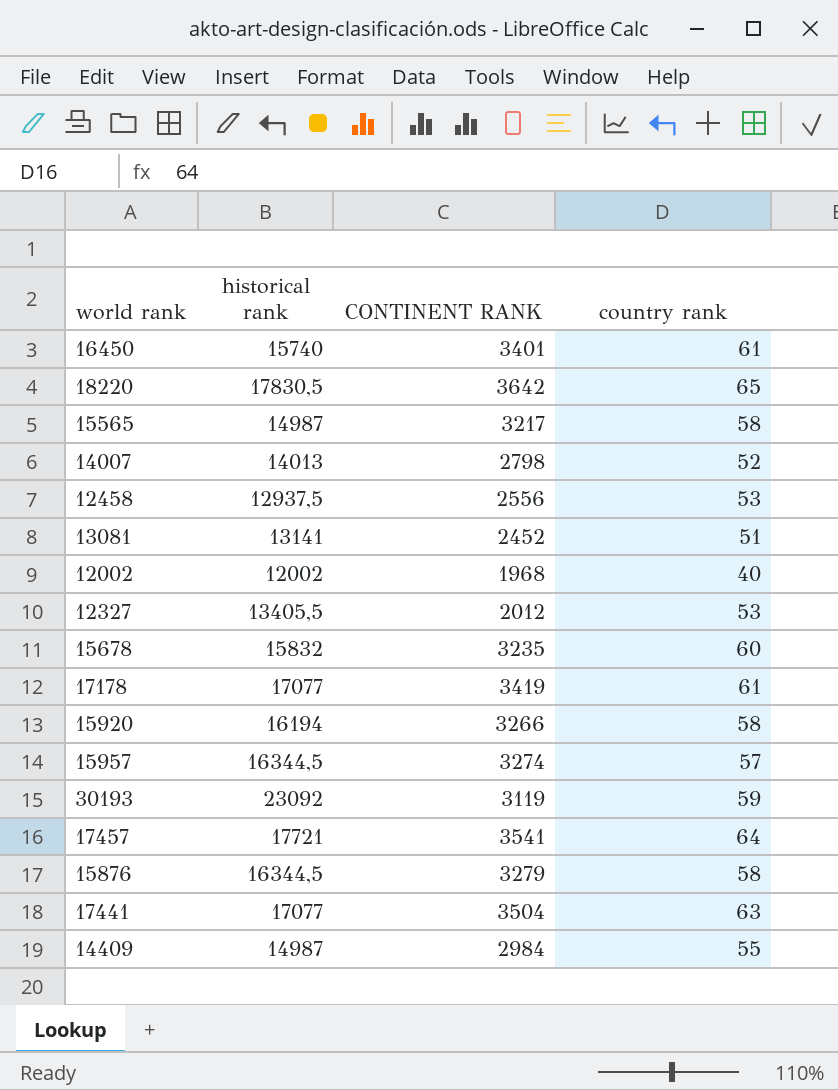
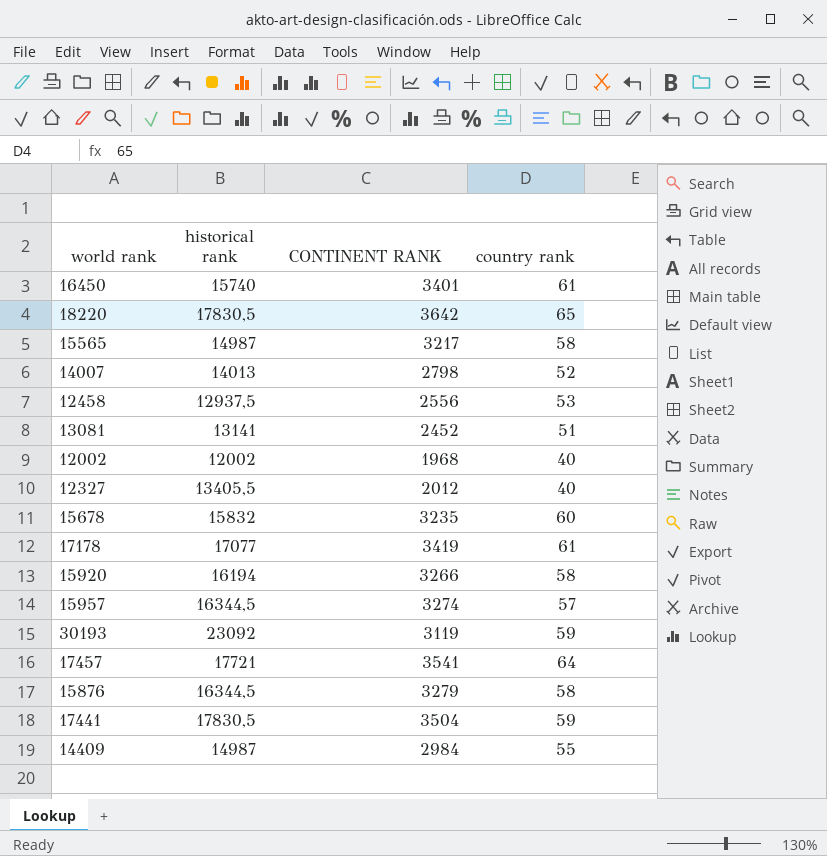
12327 | country rank: 53 -> 40
17441 | historical rank: 17077 -> 17830,5
17441 | country rank: 63 -> 59

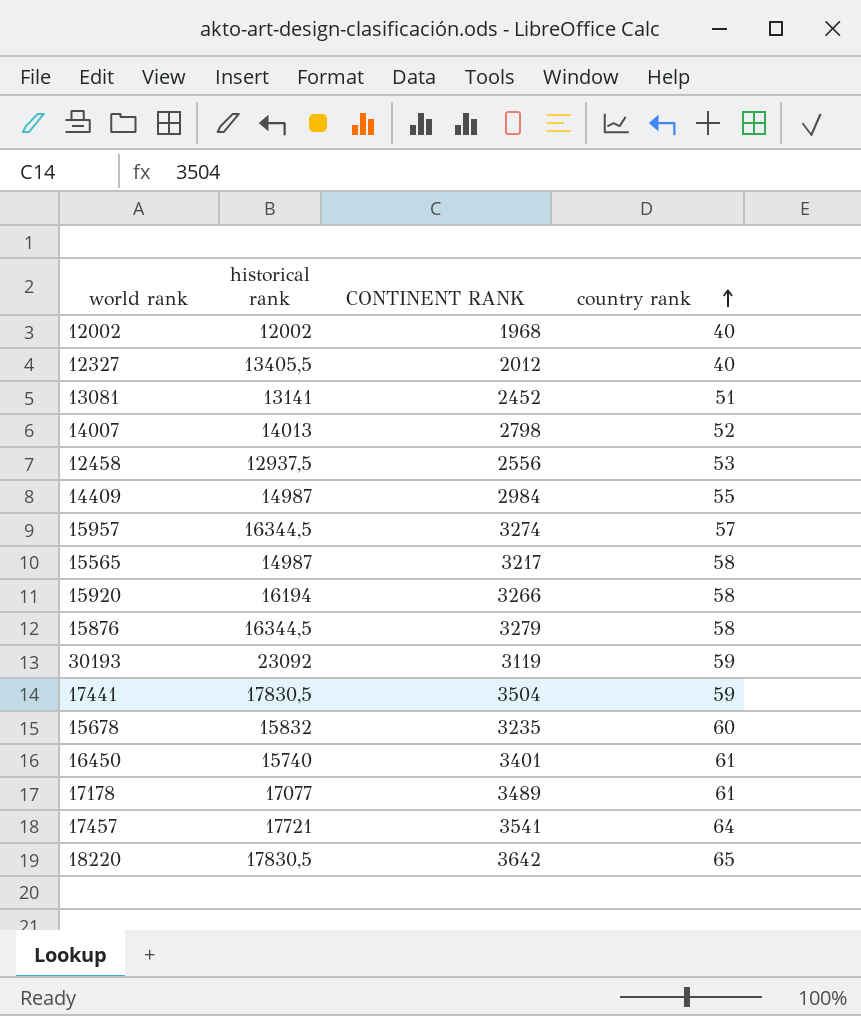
row order: none -> country rank ascending
17178 | CONTINENT RANK: 3419 -> 3489

